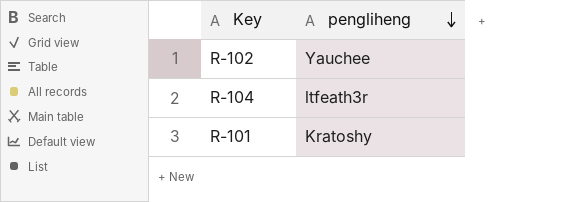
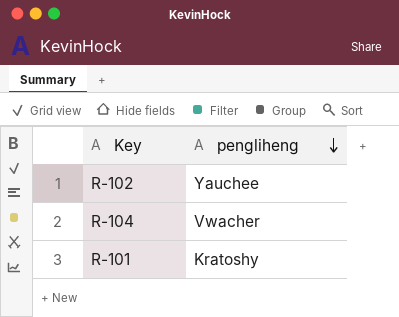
R-104 | pengliheng: ltfeath3r -> Vwacher

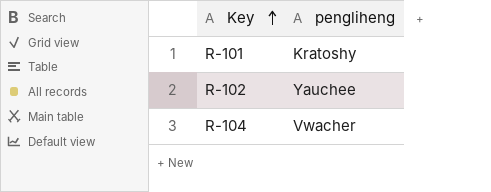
row order: pengliheng descending -> Key ascending

